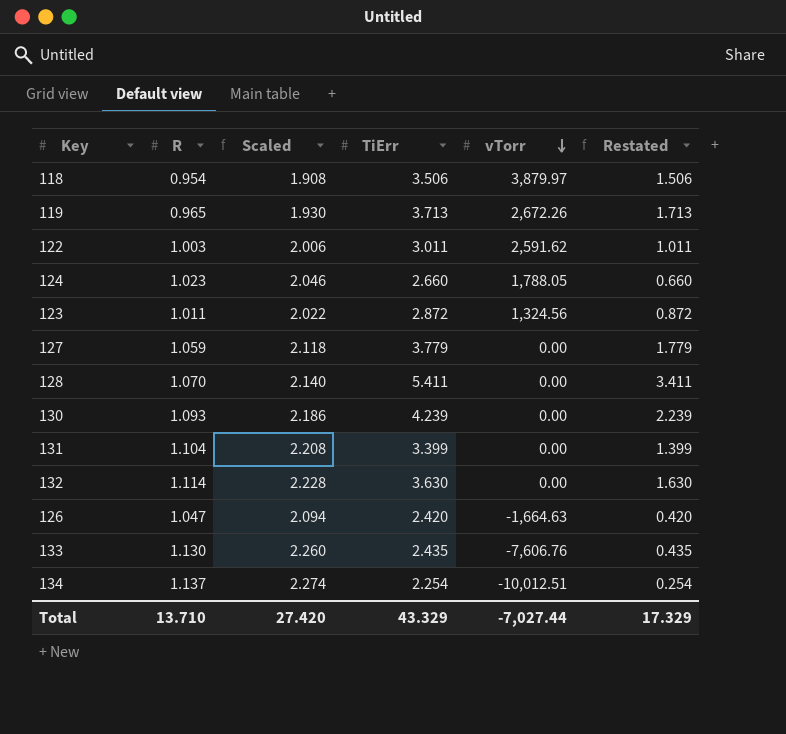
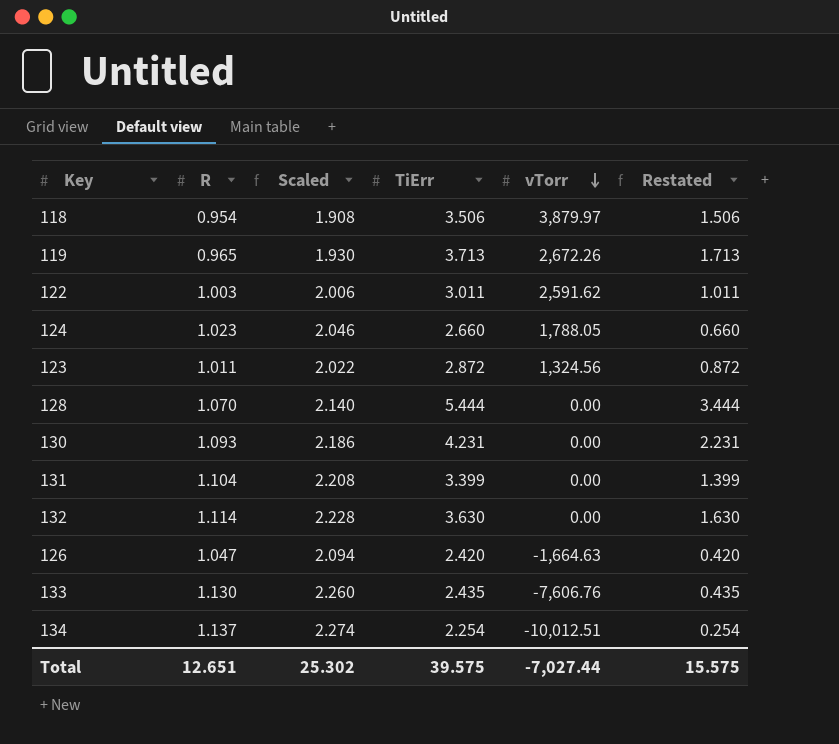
row 127: 1.059 | 2.118 | 3.779 | 0.00 | 1.779 -> none
128 | TiErr: 5.411 -> 5.444
128 | Restated: 3.411 -> 3.444
130 | TiErr: 4.239 -> 4.231
130 | Restated: 2.239 -> 2.231
Total | R: 13.710 -> 12.651
Total | Scaled: 27.420 -> 25.302
Total | TiErr: 43.329 -> 39.575
Total | Restated: 17.329 -> 15.575

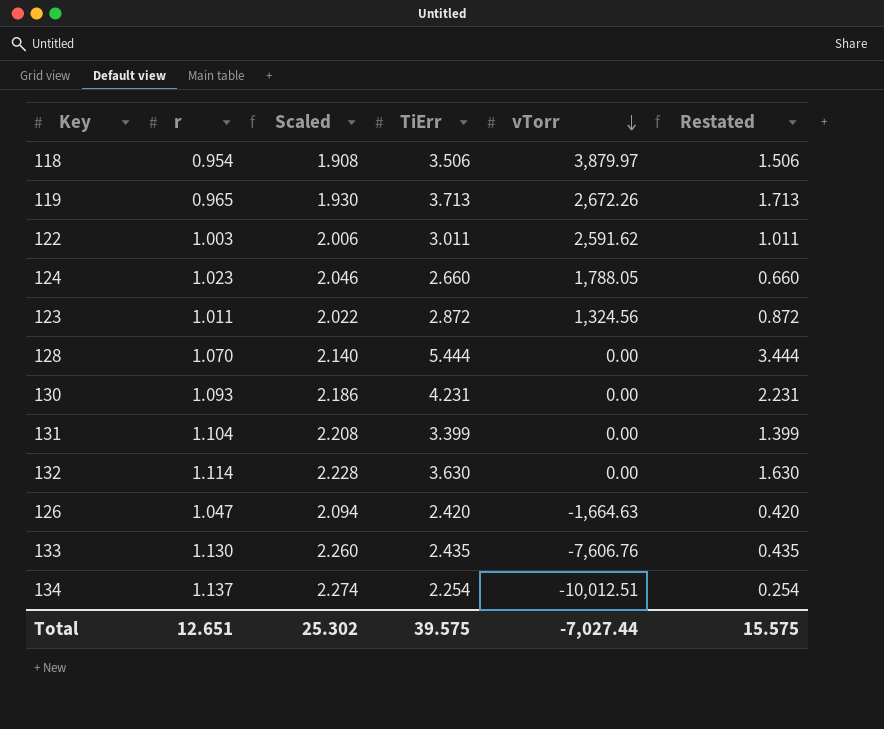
column name: R -> r

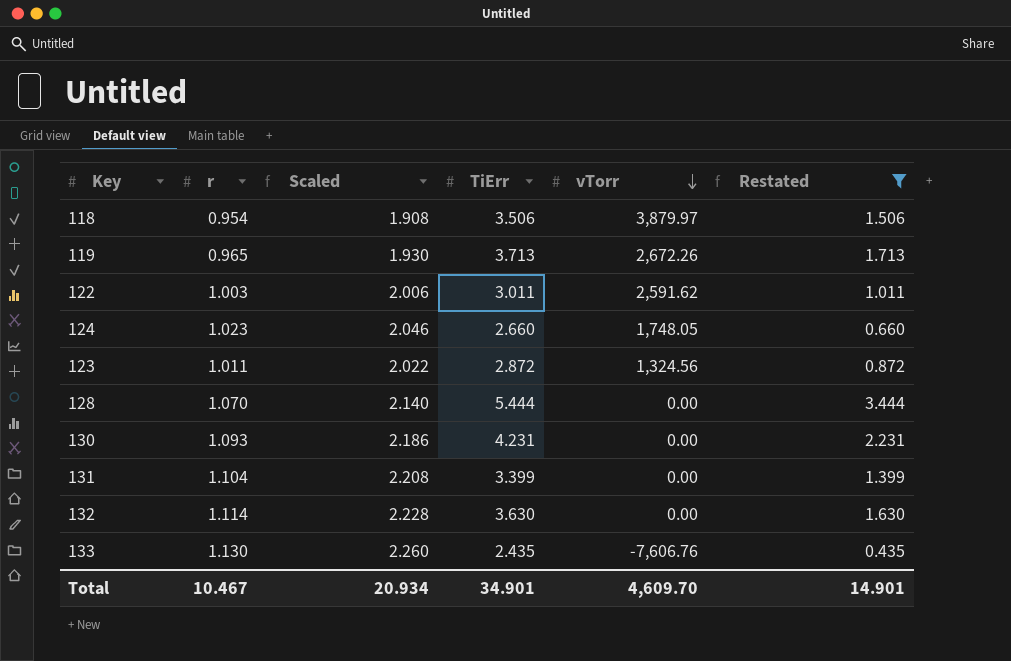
filter: none -> Restated >= 0.435
124 | vTorr: 1,788.05 -> 1,748.05
Total | r: 12.651 -> 10.467
Total | Scaled: 25.302 -> 20.934
Total | TiErr: 39.575 -> 34.901
Total | vTorr: -7,027.44 -> 4,609.70
Total | Restated: 15.575 -> 14.901

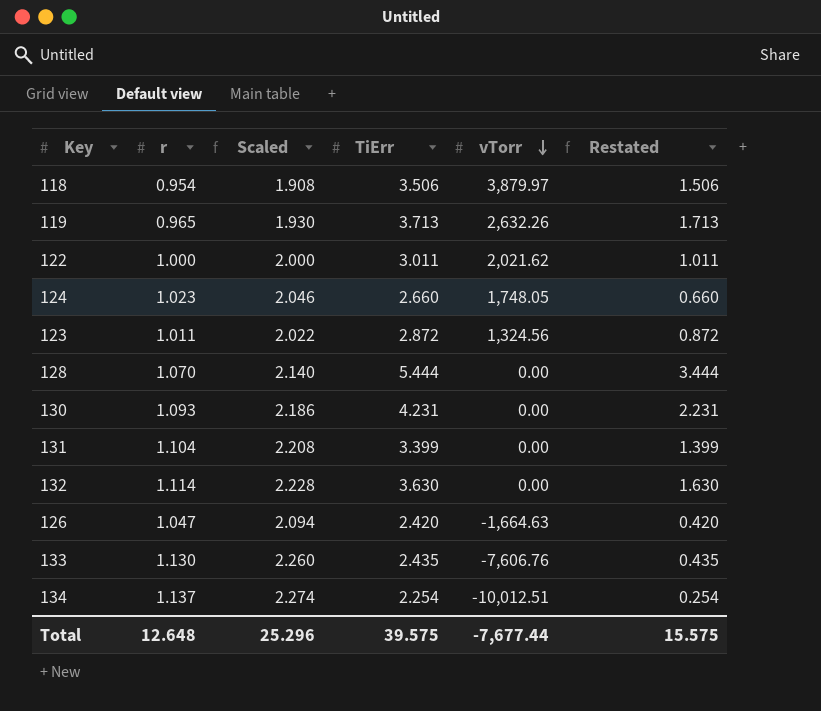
filter: Restated >= 0.435 -> none
119 | vTorr: 2,672.26 -> 2,632.26
122 | r: 1.003 -> 1.000
122 | Scaled: 2.006 -> 2.000
122 | vTorr: 2,591.62 -> 2,021.62
Total | r: 10.467 -> 12.648
Total | Scaled: 20.934 -> 25.296
Total | TiErr: 34.901 -> 39.575
Total | vTorr: 4,609.70 -> -7,677.44
Total | Restated: 14.901 -> 15.575

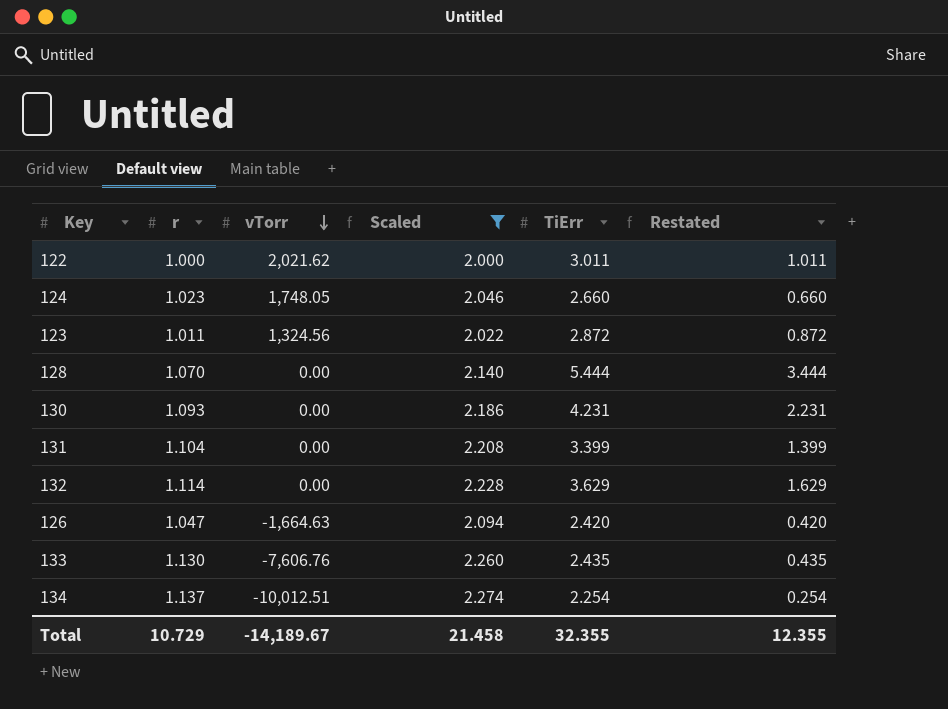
filter: none -> Scaled >= 2.000
column vTorr | position: 5 -> 3
132 | TiErr: 3.630 -> 3.629
132 | Restated: 1.630 -> 1.629
Total | r: 12.648 -> 10.729
Total | vTorr: -7,677.44 -> -14,189.67
Total | Scaled: 25.296 -> 21.458
Total | TiErr: 39.575 -> 32.355
Total | Restated: 15.575 -> 12.355

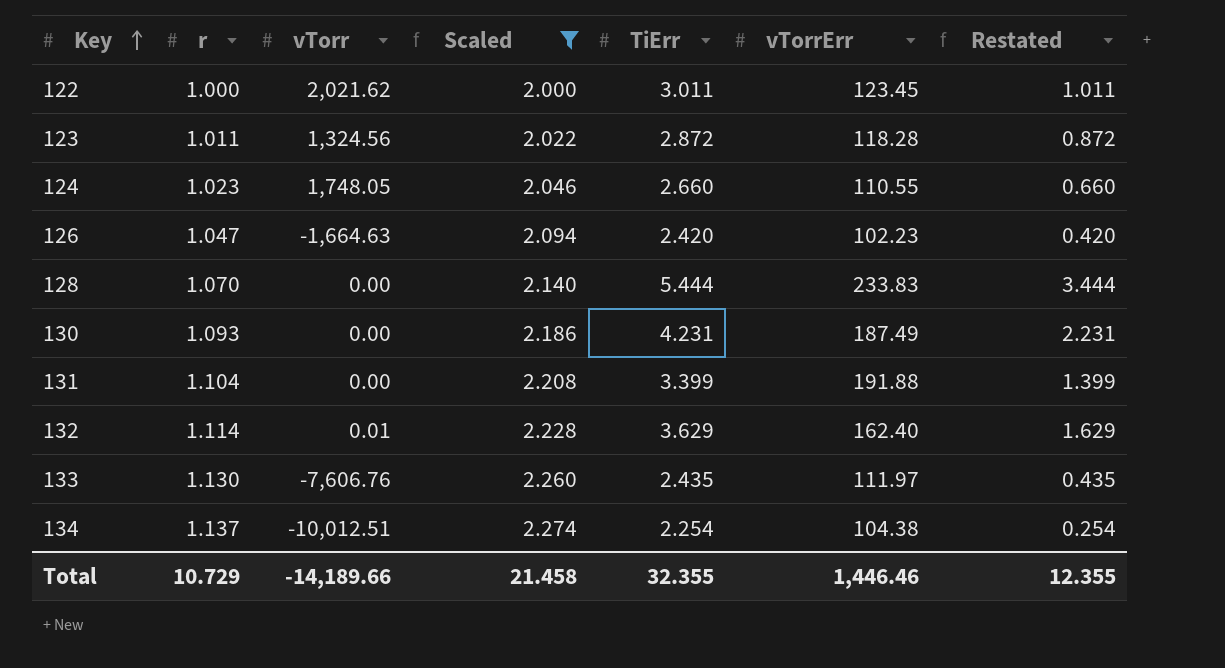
row order: vTorr descending -> Key ascending
column vTorrErr | position: none -> 6
132 | vTorr: 0.00 -> 0.01
Total | vTorr: -14,189.67 -> -14,189.66

